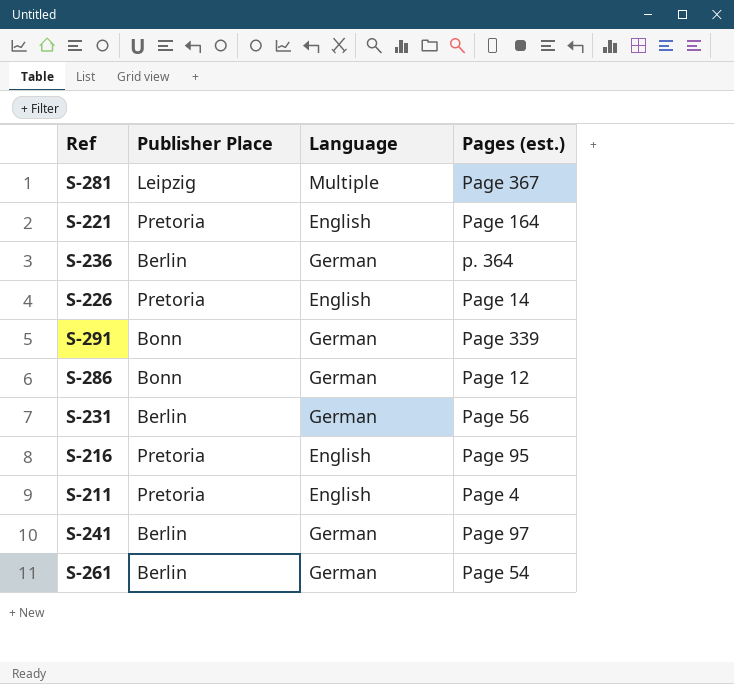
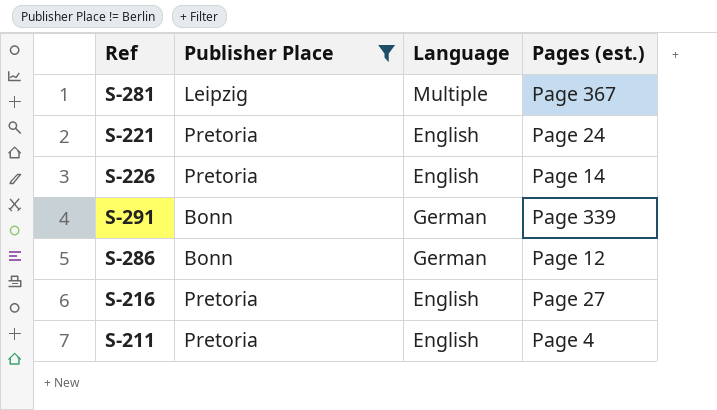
filter: none -> Publisher Place != Berlin
S-221 | Pages (est.): Page 164 -> Page 24
S-216 | Pages (est.): Page 95 -> Page 27

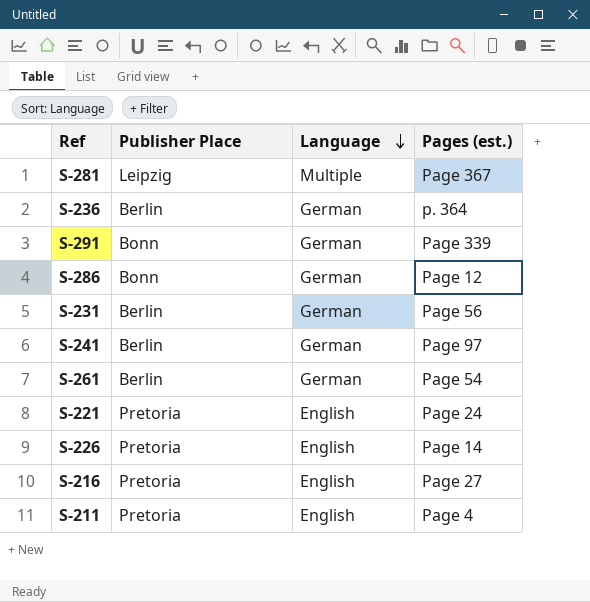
filter: Publisher Place != Berlin -> none
row order: none -> Language descending

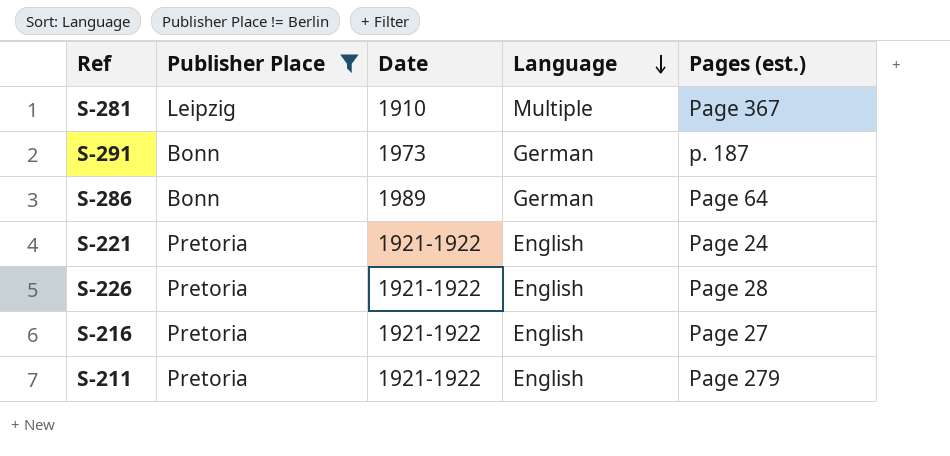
filter: none -> Publisher Place != Berlin
column Date | position: none -> 3
S-291 | Pages (est.): Page 339 -> p. 187
S-286 | Pages (est.): Page 12 -> Page 64
S-226 | Pages (est.): Page 14 -> Page 28
S-211 | Pages (est.): Page 4 -> Page 279

